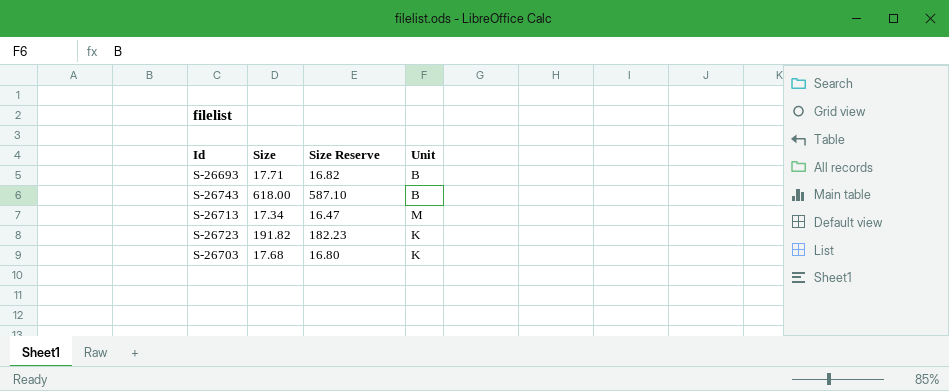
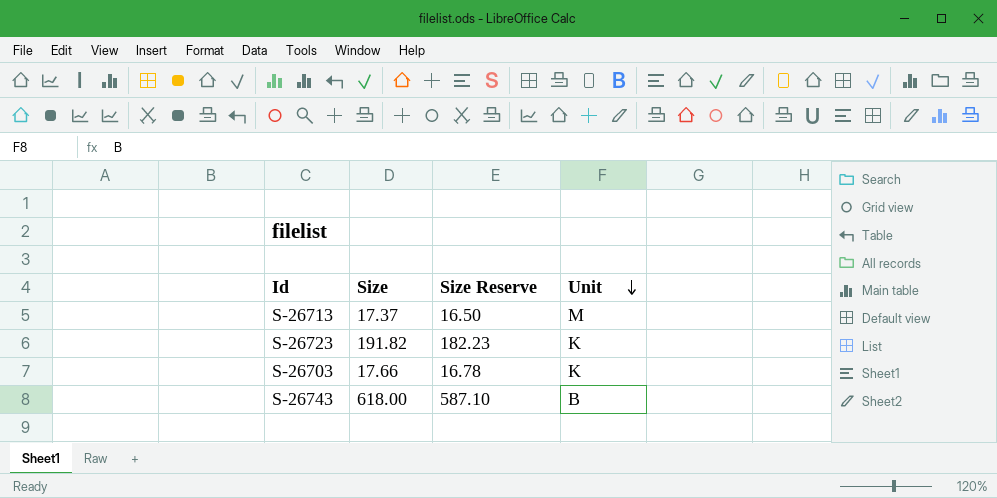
row order: none -> Unit descending
row S-26693: 17.71 | 16.82 | B -> none
S-26713 | Size: 17.34 -> 17.37
S-26713 | Size Reserve: 16.47 -> 16.50
S-26703 | Size: 17.68 -> 17.66
S-26703 | Size Reserve: 16.80 -> 16.78

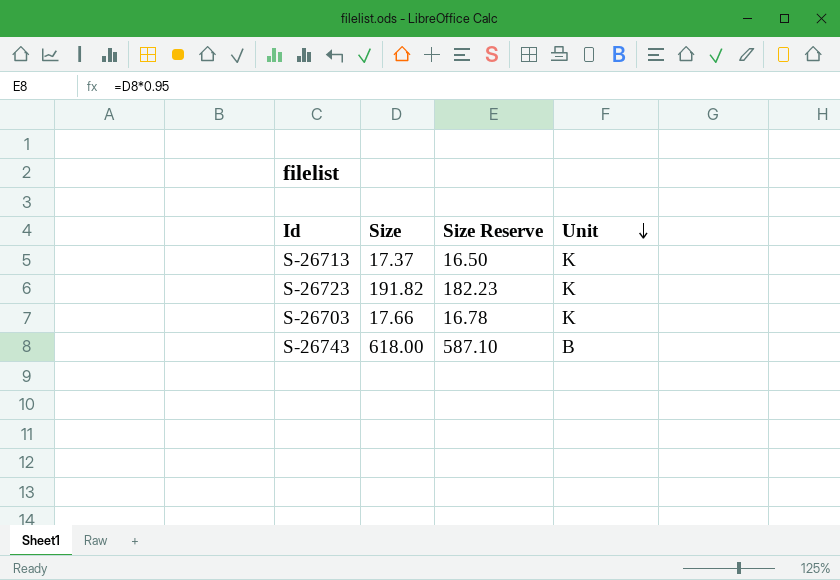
S-26713 | Unit: M -> K

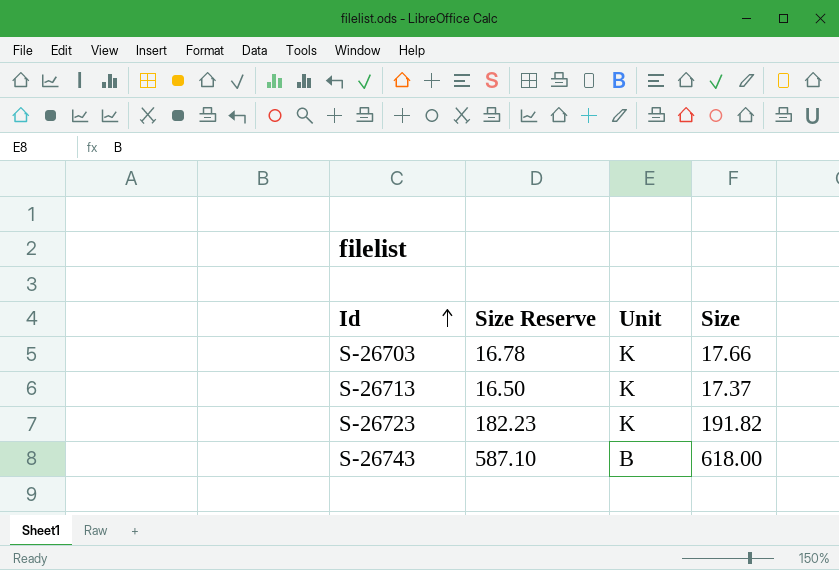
row order: Unit descending -> Id ascending
column Size | position: 2 -> 4

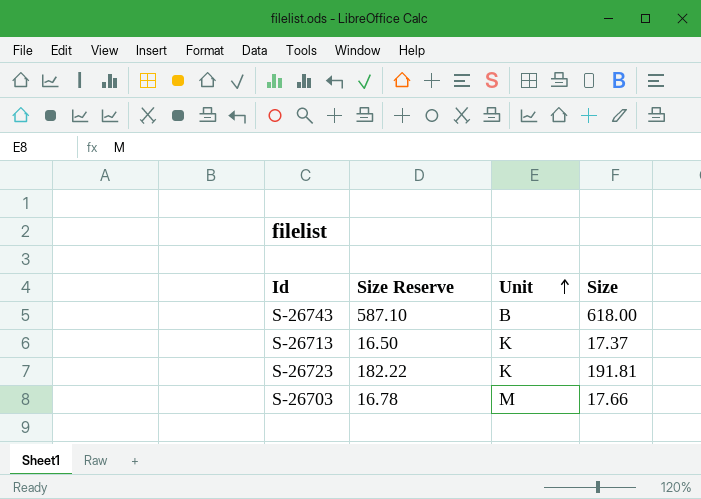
row order: Id ascending -> Unit ascending
S-26723 | Size Reserve: 182.23 -> 182.22
S-26723 | Size: 191.82 -> 191.81
S-26703 | Unit: K -> M

